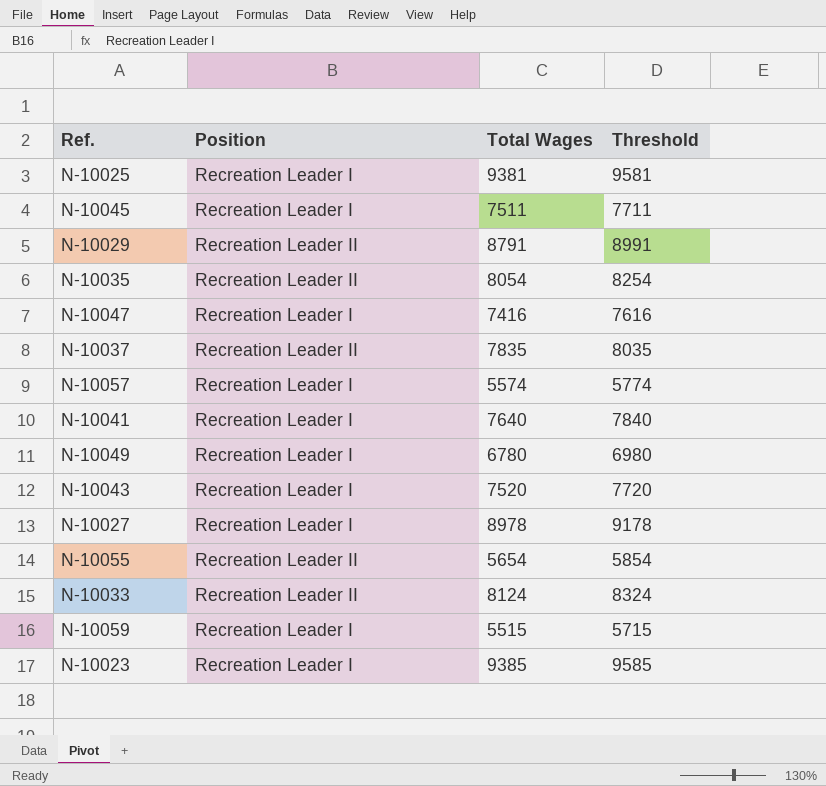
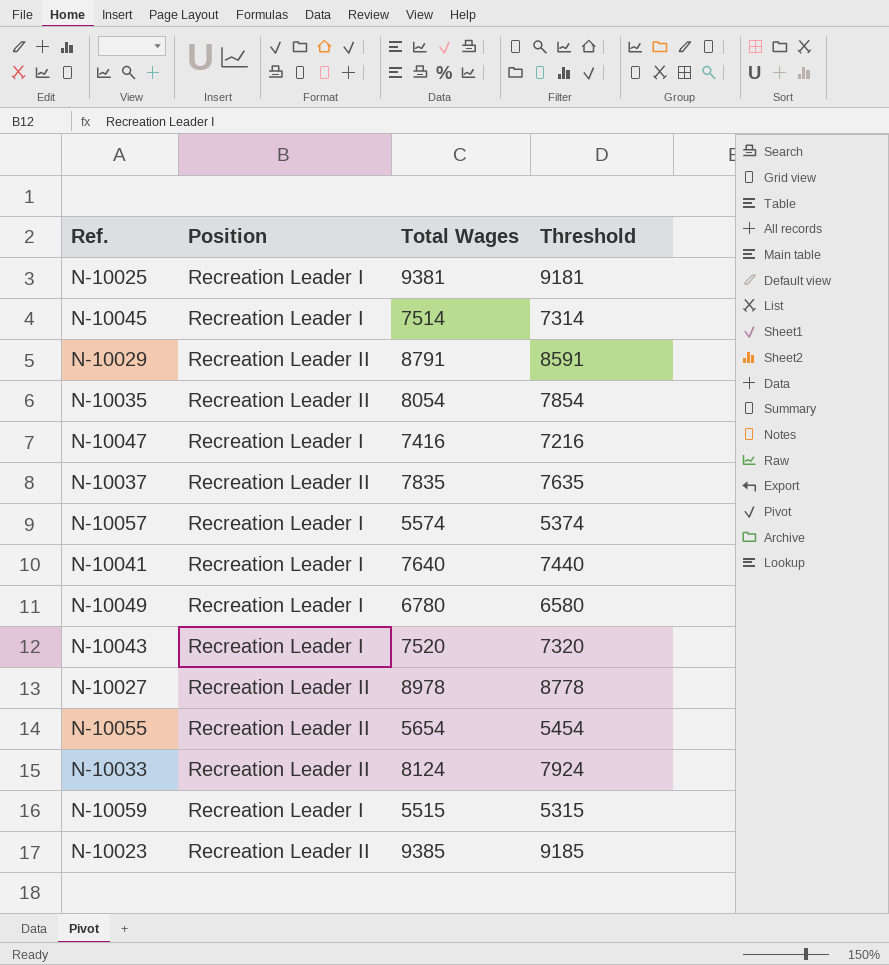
column Threshold | formula: [Total Wages] + 200 -> [Total Wages] - 200
N-10045 | Total Wages: 7511 -> 7514
N-10027 | Position: Recreation Leader I -> Recreation Leader II
N-10023 | Position: Recreation Leader I -> Recreation Leader II

